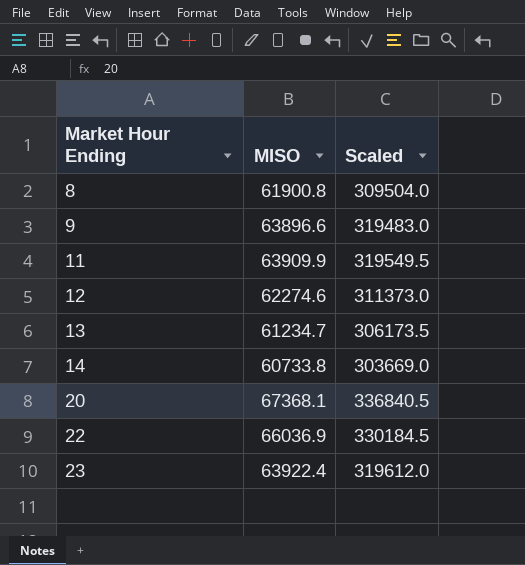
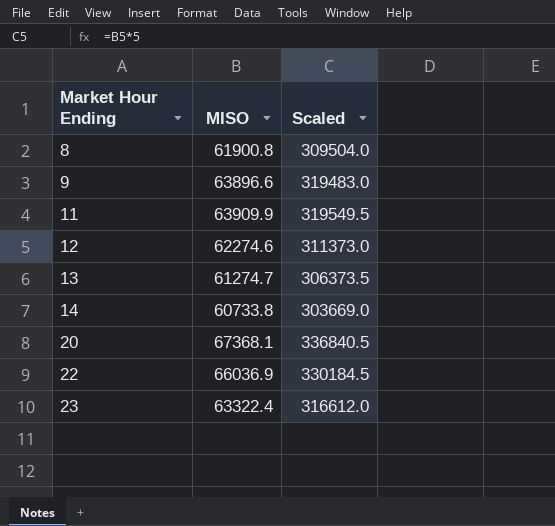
13 | MISO: 61234.7 -> 61274.7
13 | Scaled: 306173.5 -> 306373.5
23 | MISO: 63922.4 -> 63322.4
23 | Scaled: 319612.0 -> 316612.0

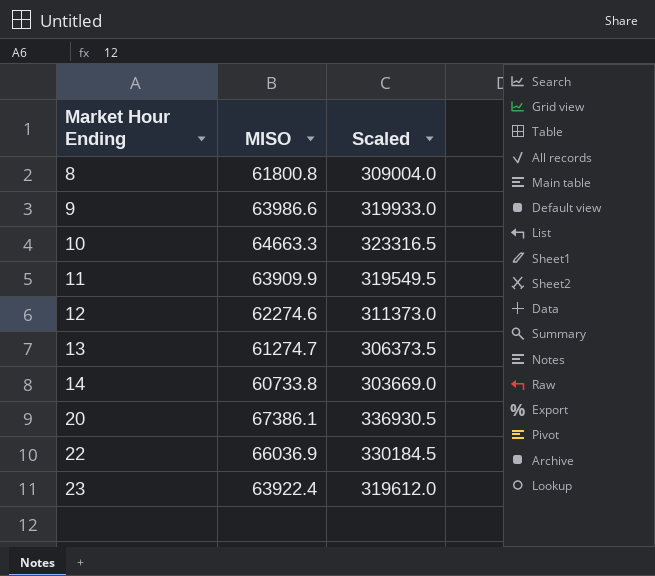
8 | MISO: 61900.8 -> 61800.8
8 | Scaled: 309504.0 -> 309004.0
9 | MISO: 63896.6 -> 63986.6
9 | Scaled: 319483.0 -> 319933.0
row 10: none -> 64663.3 | 323316.5
20 | MISO: 67368.1 -> 67386.1
20 | Scaled: 336840.5 -> 336930.5
23 | MISO: 63322.4 -> 63922.4
23 | Scaled: 316612.0 -> 319612.0

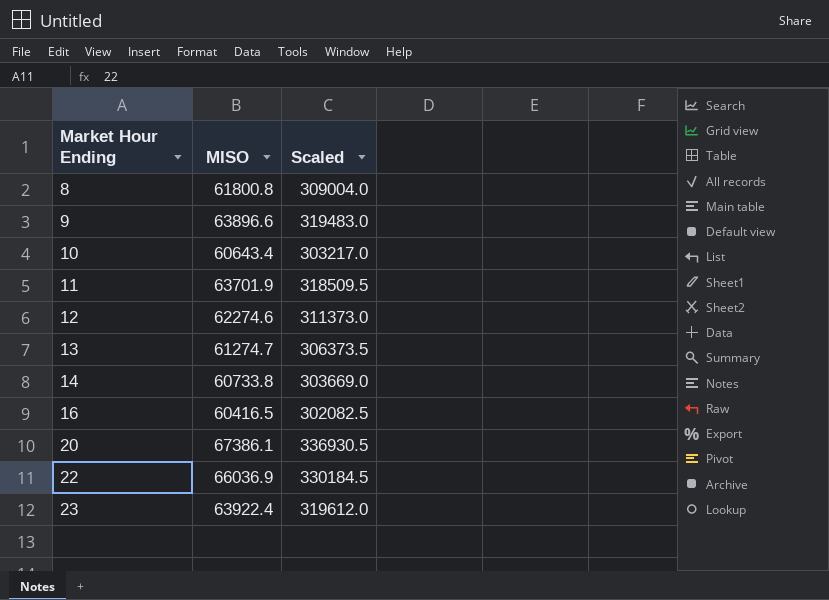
9 | MISO: 63986.6 -> 63896.6
9 | Scaled: 319933.0 -> 319483.0
10 | MISO: 64663.3 -> 60643.4
10 | Scaled: 323316.5 -> 303217.0
11 | MISO: 63909.9 -> 63701.9
11 | Scaled: 319549.5 -> 318509.5
row 16: none -> 60416.5 | 302082.5

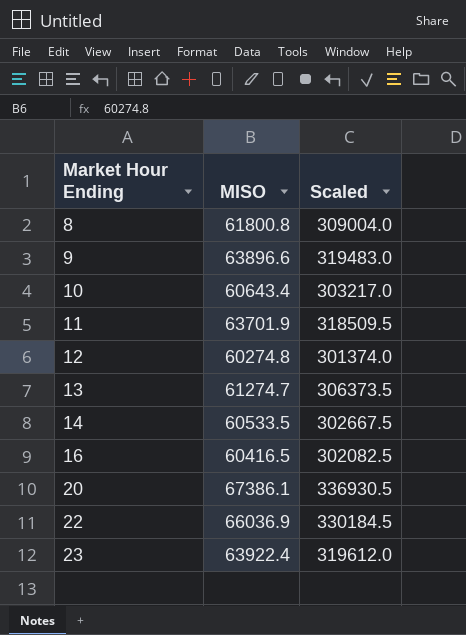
12 | MISO: 62274.6 -> 60274.8
12 | Scaled: 311373.0 -> 301374.0
14 | MISO: 60733.8 -> 60533.5
14 | Scaled: 303669.0 -> 302667.5

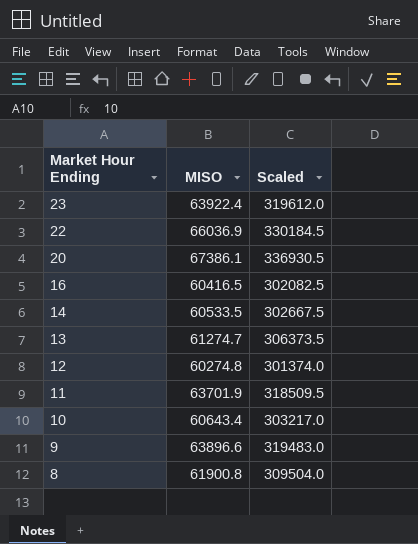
row order: Market Hour Ending ascending -> Market Hour Ending descending
8 | MISO: 61800.8 -> 61900.8
8 | Scaled: 309004.0 -> 309504.0

